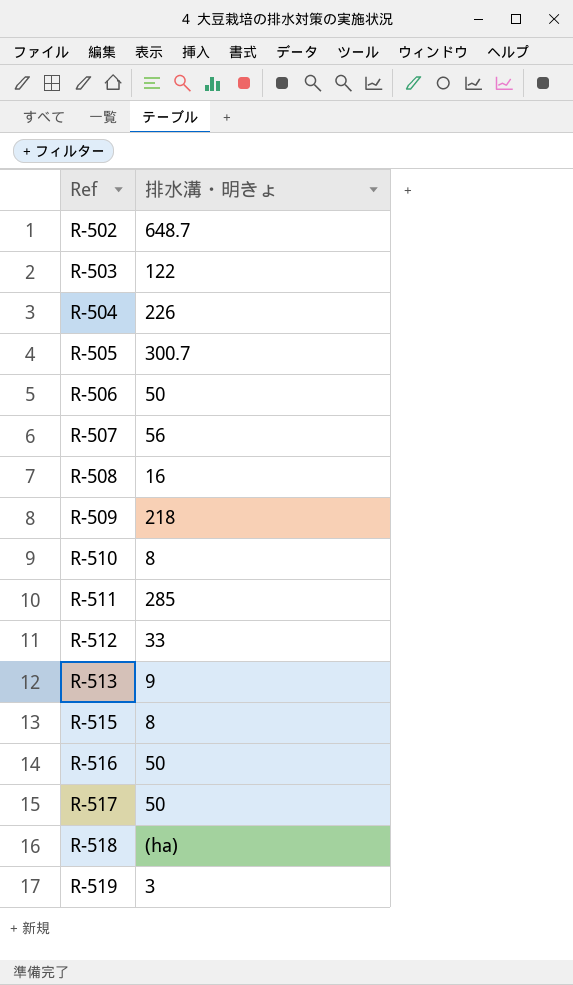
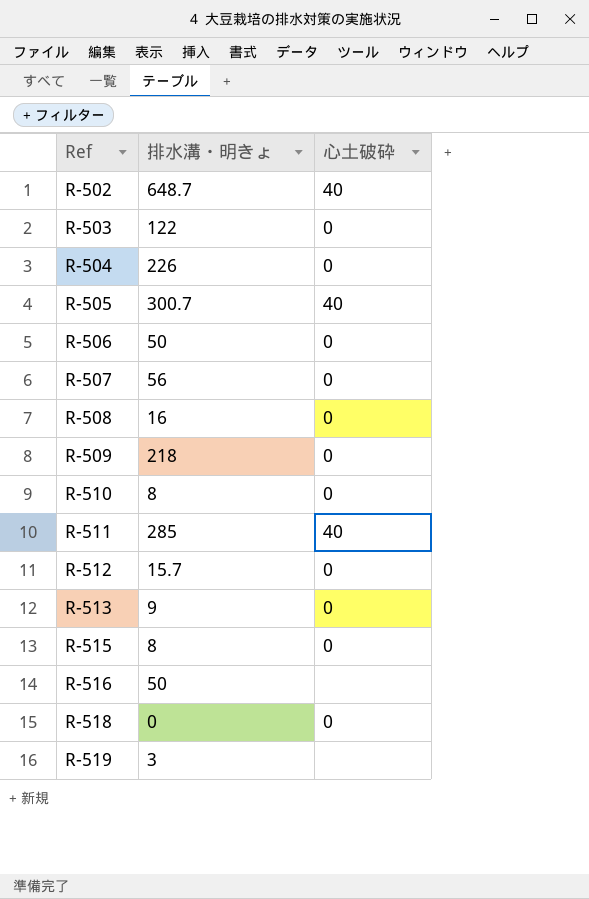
column 心土破砕 | position: none -> 3
row R-517: 50 -> none
R-512 | 排水溝・明きょ: 33 -> 15.7
R-518 | 排水溝・明きょ: (ha) -> 0

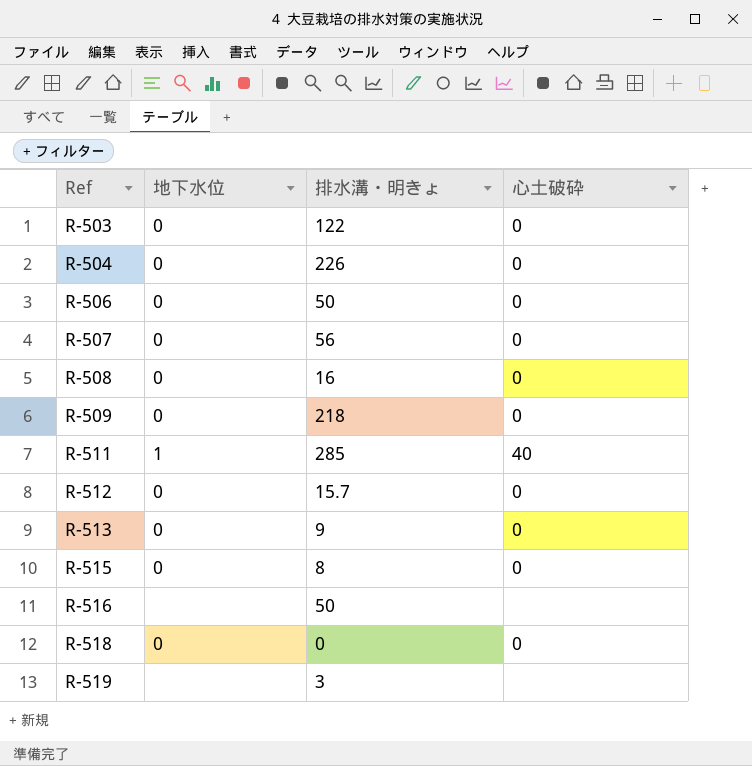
column 地下水位 | position: none -> 2
row R-502: 648.7 | 40 -> none
row R-505: 300.7 | 40 -> none
row R-510: 8 | 0 -> none

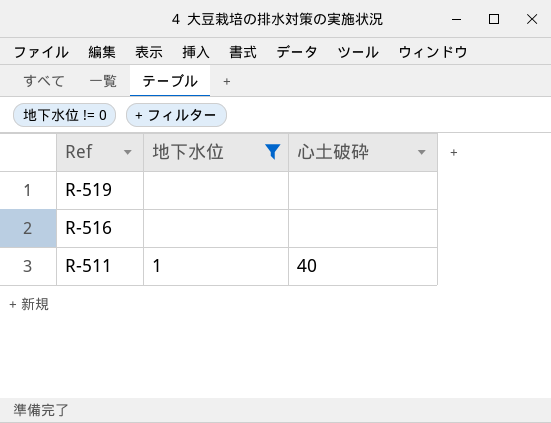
filter: none -> 地下水位 != 0
row order: Ref ascending -> Ref descending
column 排水溝・明きょ | position: 3 -> none

